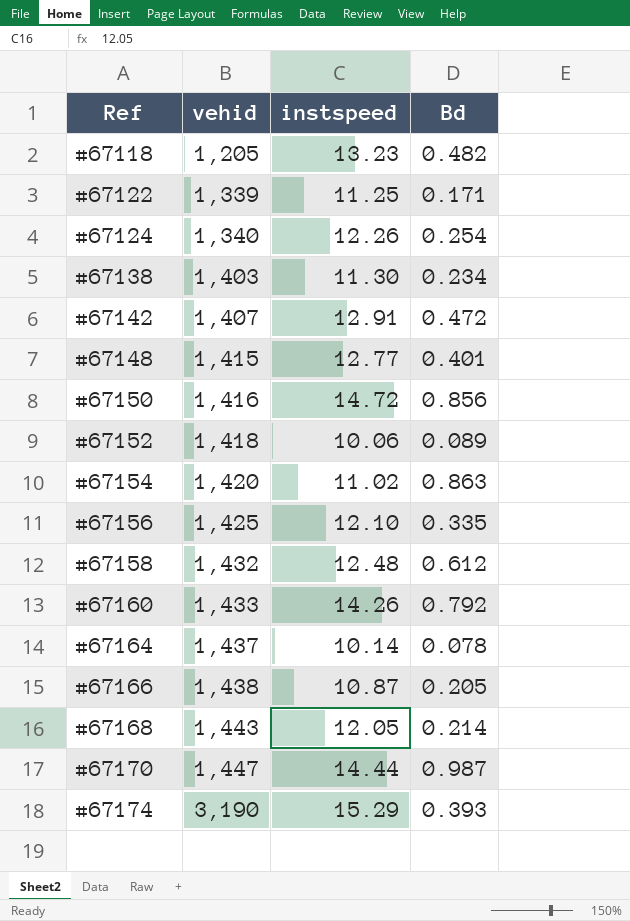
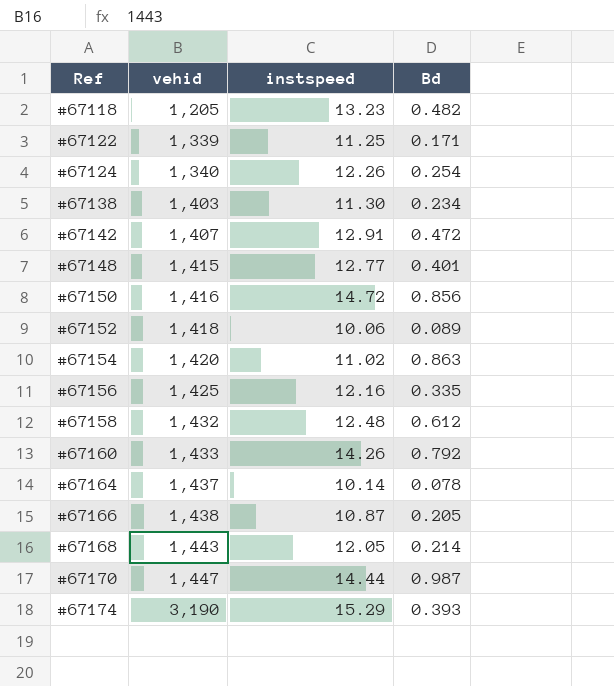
#67156 | instspeed: 12.10 -> 12.16

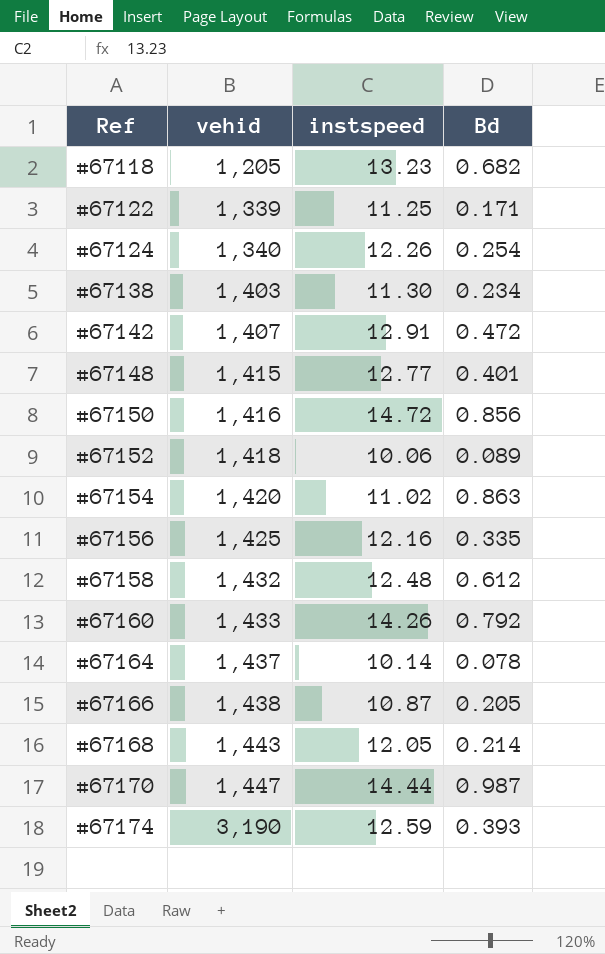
#67118 | Bd: 0.482 -> 0.682
#67174 | instspeed: 15.29 -> 12.59

